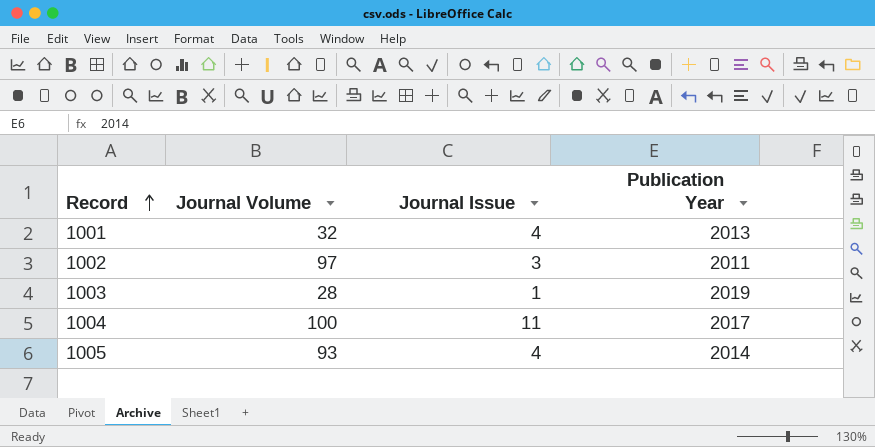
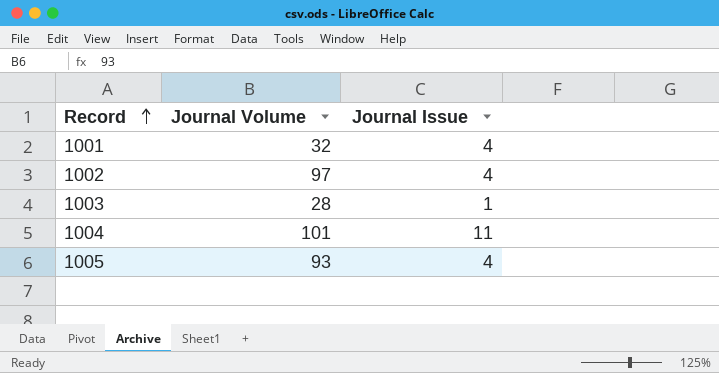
column Publication Year | position: 4 -> none
1002 | Journal Issue: 3 -> 4
1004 | Journal Volume: 100 -> 101

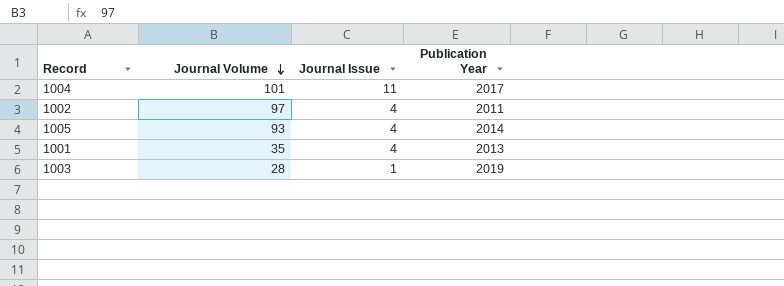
row order: Record ascending -> Journal Volume descending
column Publication Year | position: none -> 4
1001 | Journal Volume: 32 -> 35

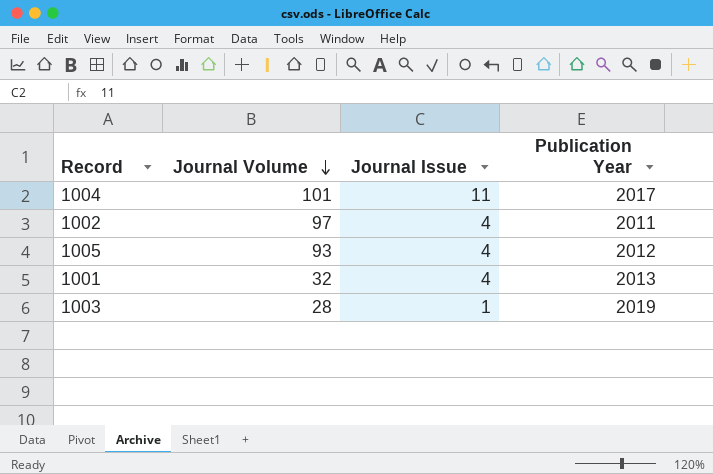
1005 | Publication Year: 2014 -> 2012
1001 | Journal Volume: 35 -> 32

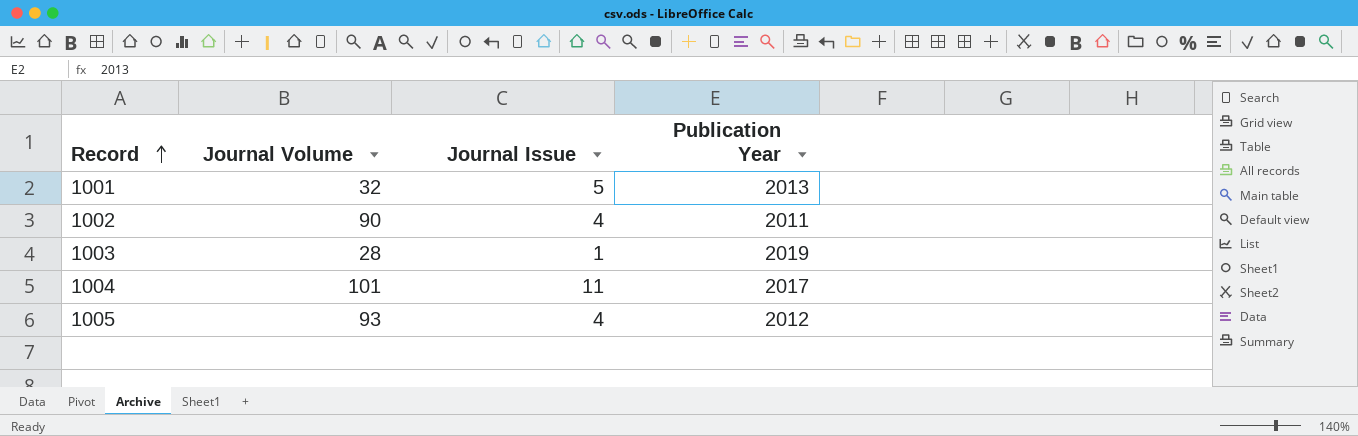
row order: Journal Volume descending -> Record ascending
1001 | Journal Issue: 4 -> 5
1002 | Journal Volume: 97 -> 90

